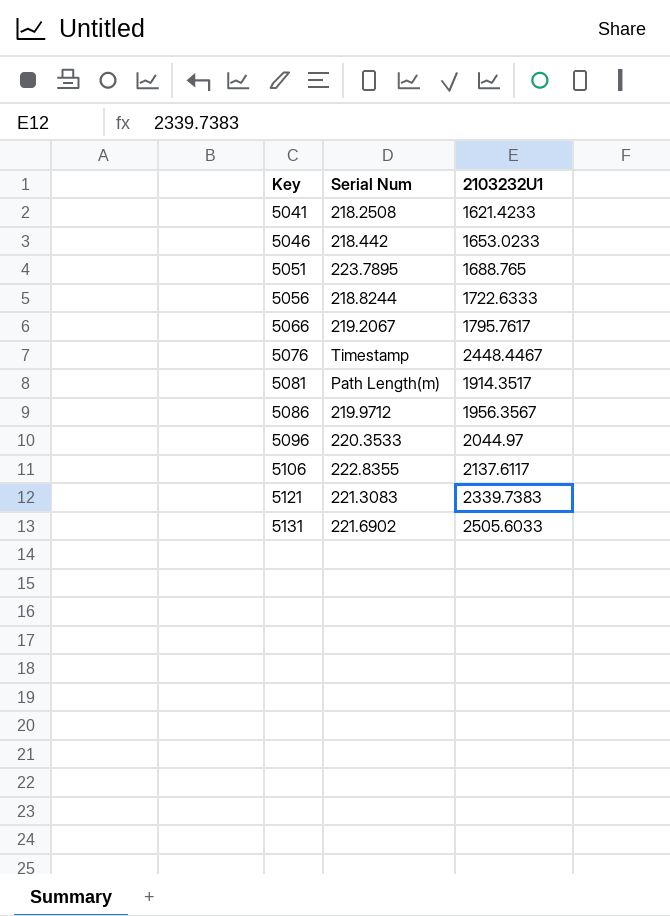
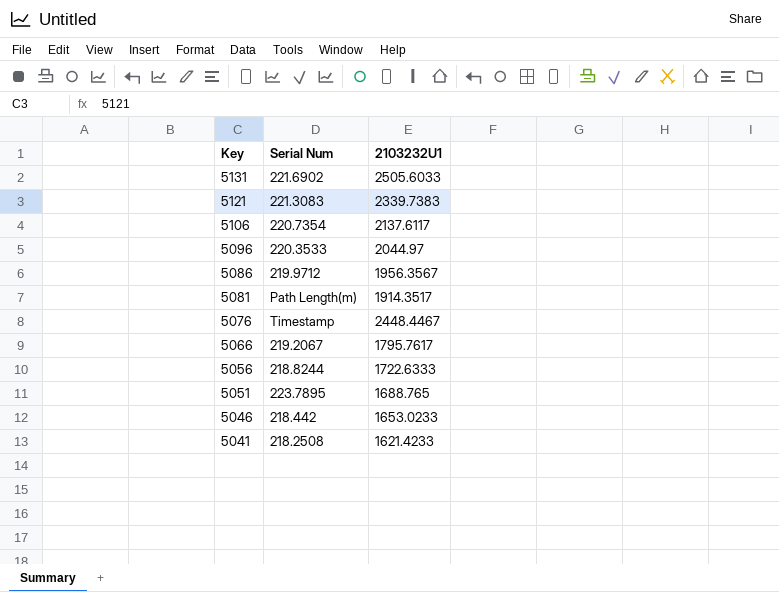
row order: Key ascending -> Key descending
5106 | Serial Num: 222.8355 -> 220.7354

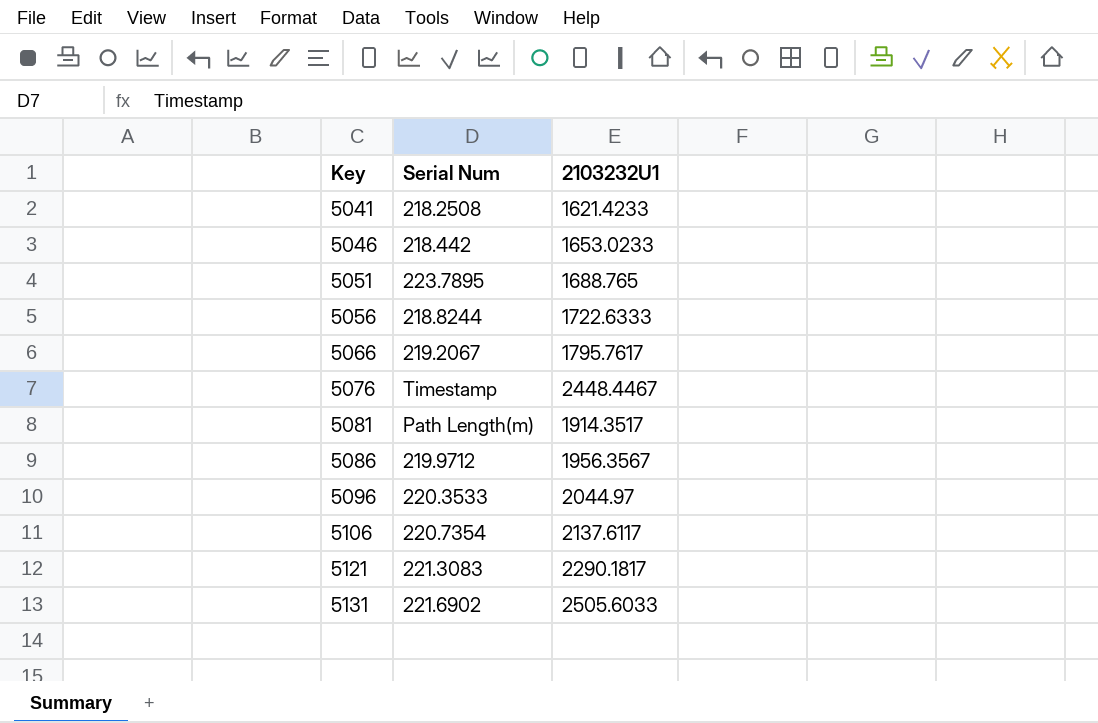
row order: Key descending -> Key ascending
5121 | 2103232U1: 2339.7383 -> 2290.1817

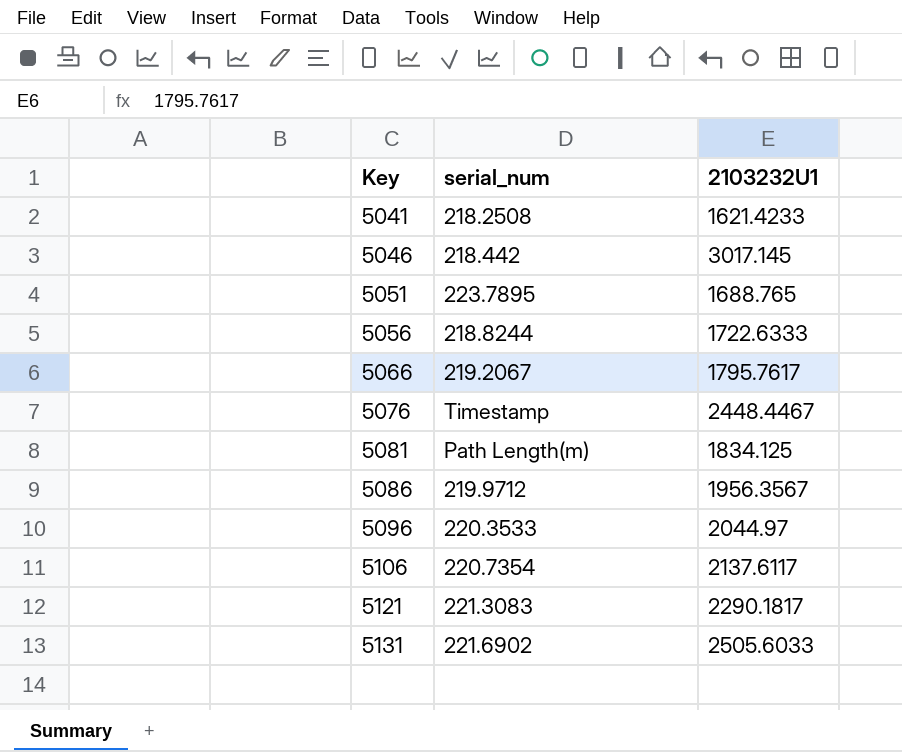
column name: Serial Num -> serial_num
5046 | 2103232U1: 1653.0233 -> 3017.145
5081 | 2103232U1: 1914.3517 -> 1834.125

